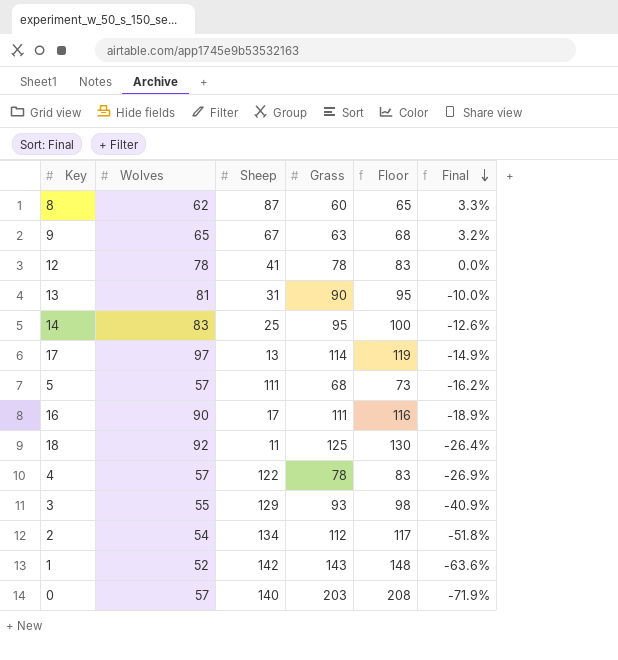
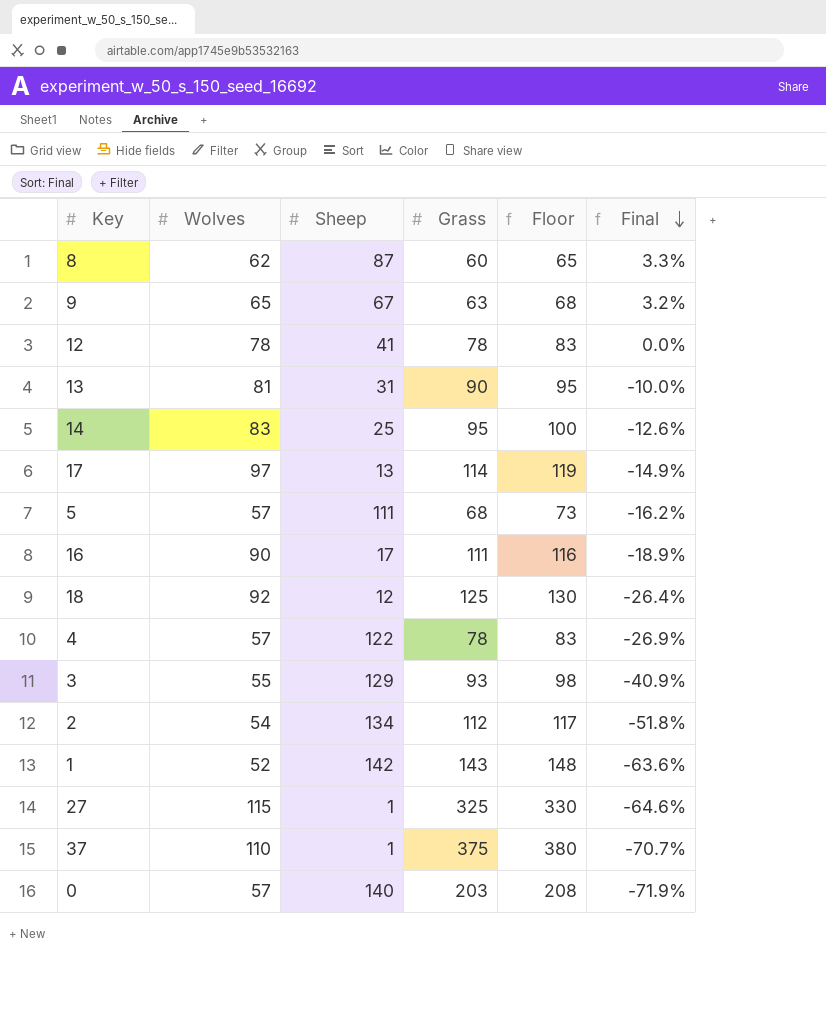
18 | Sheep: 11 -> 12
row 27: none -> 115 | 1 | 325 | 330 | -64.6%
row 37: none -> 110 | 1 | 375 | 380 | -70.7%

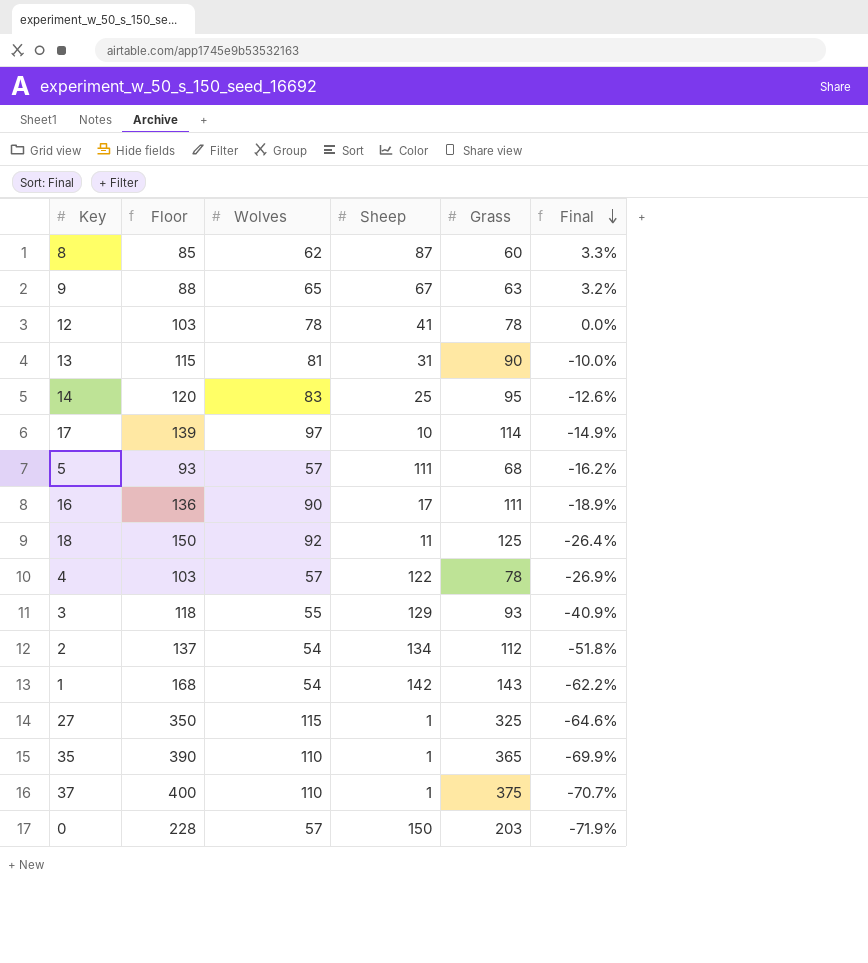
column Floor | formula: [Grass] + 5 -> [Grass] + 25
column Floor | position: 5 -> 2
17 | Sheep: 13 -> 10
18 | Sheep: 12 -> 11
1 | Wolves: 52 -> 54
1 | Final: -63.6% -> -62.2%
row 35: none -> 390 | 110 | 1 | 365 | -69.9%
0 | Sheep: 140 -> 150

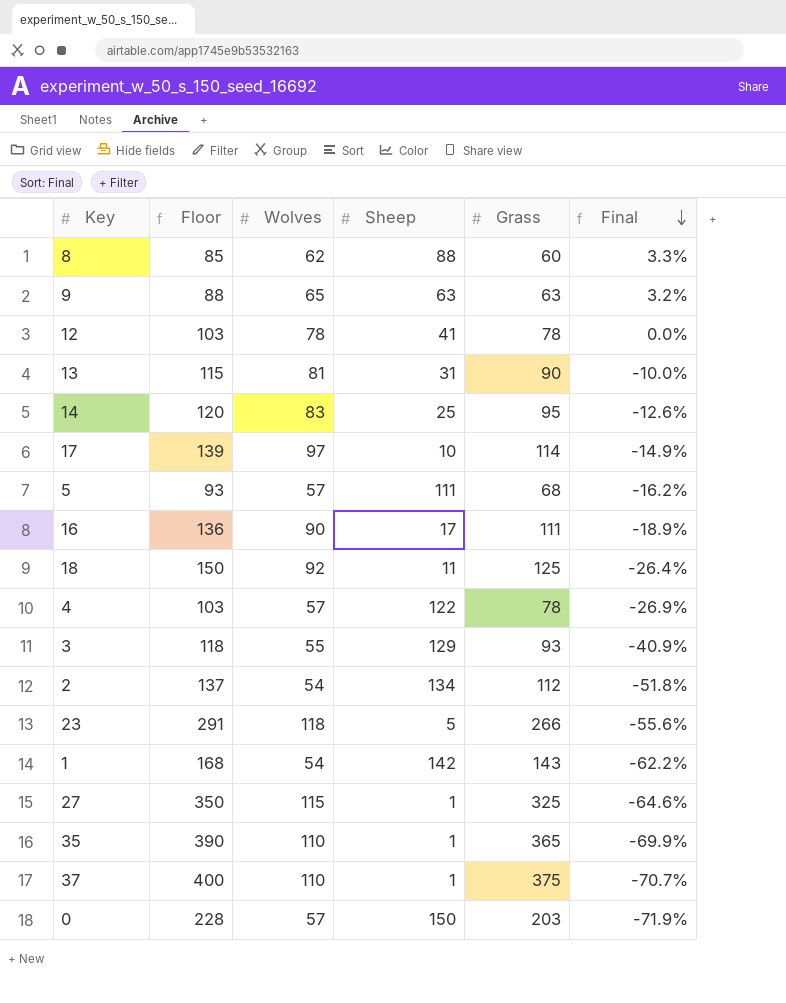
8 | Sheep: 87 -> 88
9 | Sheep: 67 -> 63
row 23: none -> 291 | 118 | 5 | 266 | -55.6%

